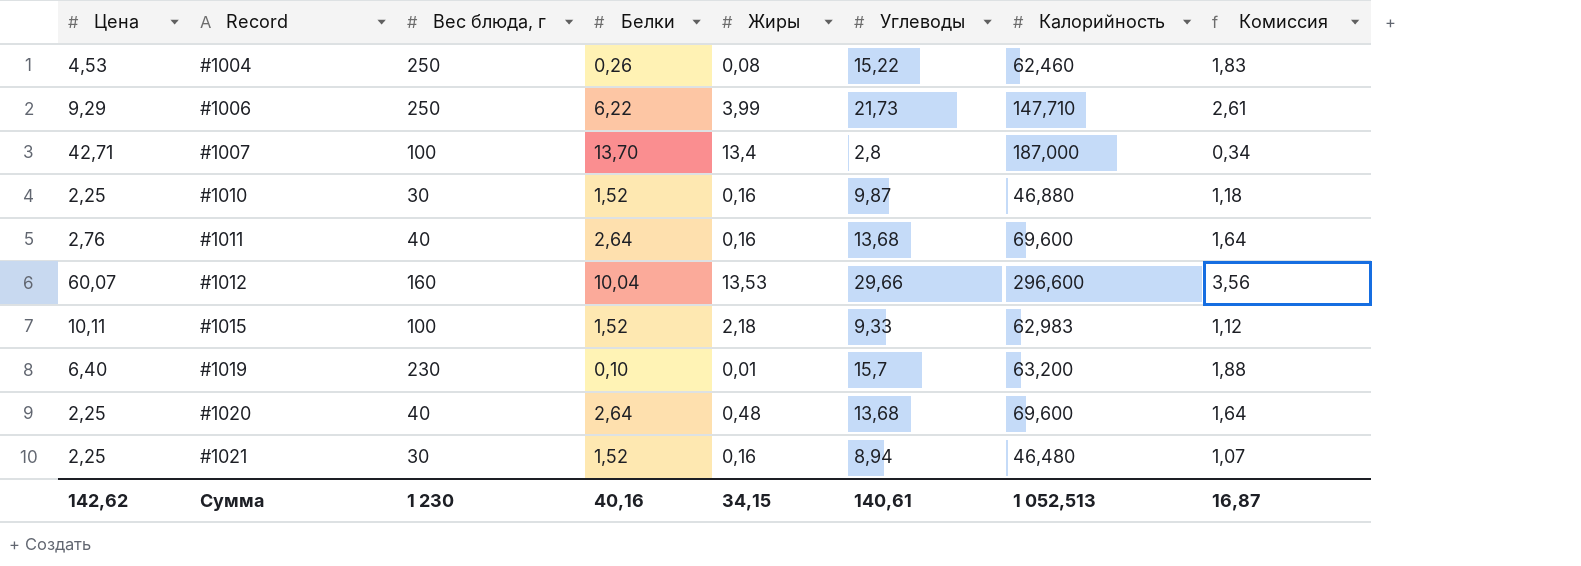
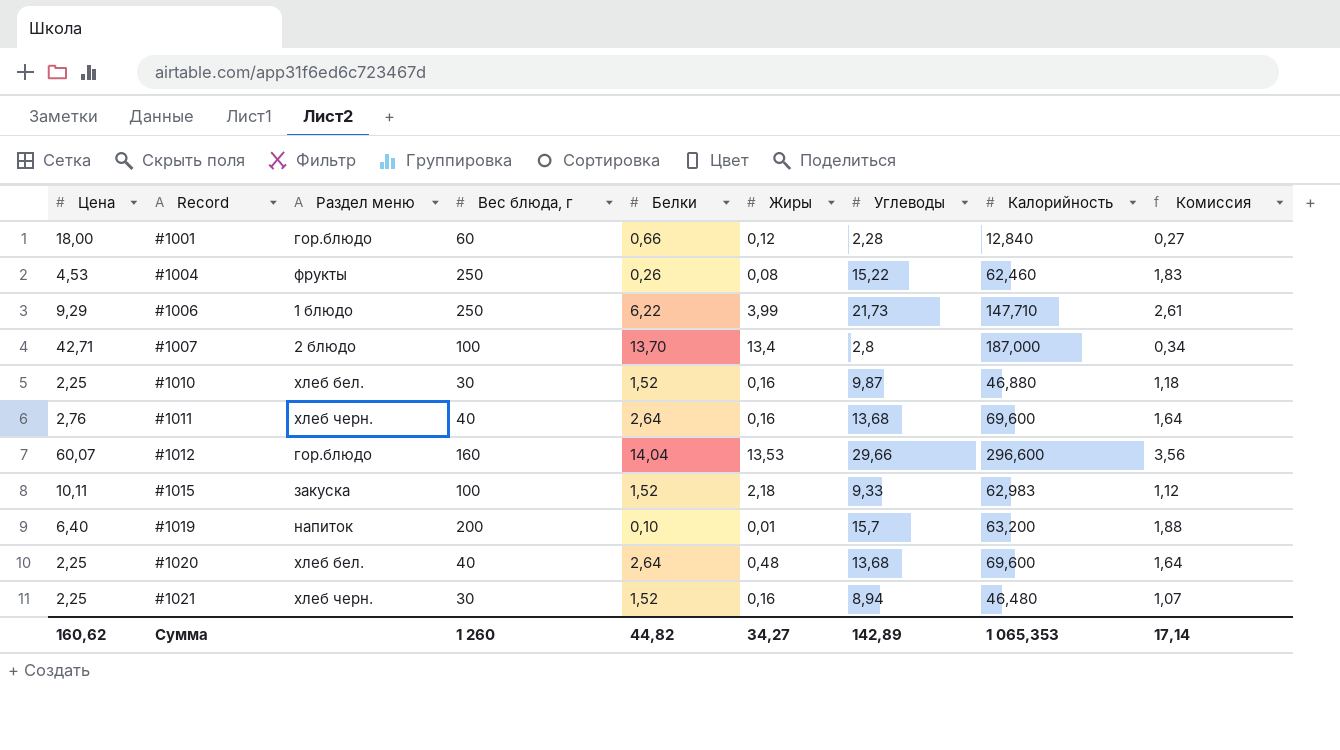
column Раздел меню | position: none -> 3
row #1001: none -> 18,00 | гор.блюдо | 60 | 0,66 | 0,12 | 2,28 | 12,840 | 0,27
#1012 | Белки: 10,04 -> 14,04
#1019 | Вес блюда, г: 230 -> 200
Сумма | Цена: 142,62 -> 160,62
Сумма | Вес блюда, г: 1 230 -> 1 260
Сумма | Белки: 40,16 -> 44,82
Сумма | Жиры: 34,15 -> 34,27
Сумма | Углеводы: 140,61 -> 142,89
Сумма | Калорийность: 1 052,513 -> 1 065,353
Сумма | Комиссия: 16,87 -> 17,14

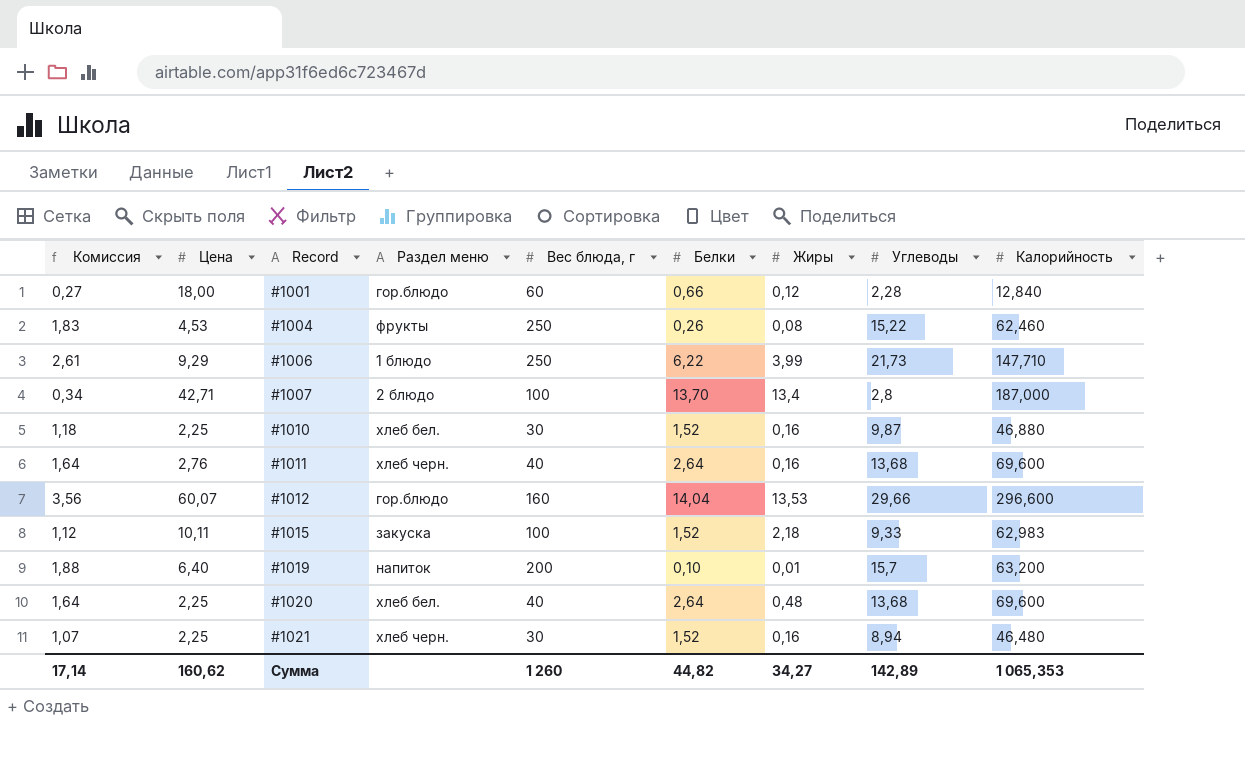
column Комиссия | position: 9 -> 1

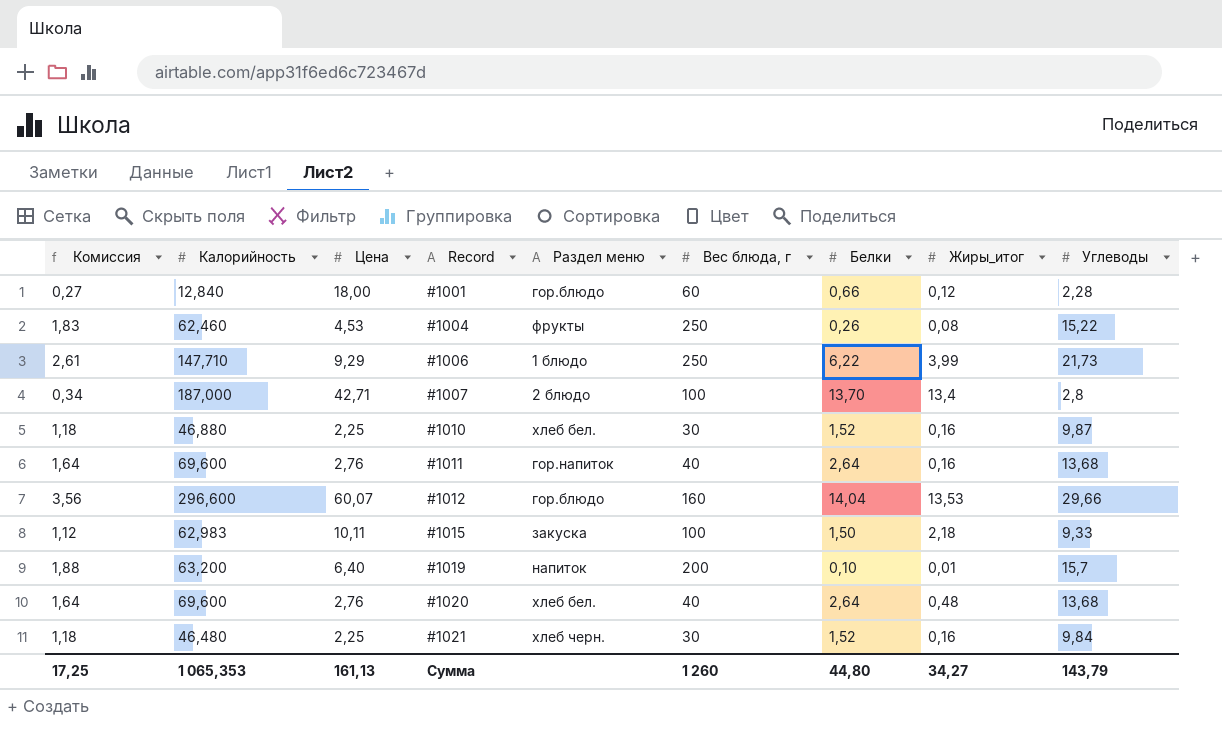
column Калорийность | position: 9 -> 2
column name: Жиры -> Жиры_итог
#1011 | Раздел меню: хлеб черн. -> гор.напиток
#1015 | Белки: 1,52 -> 1,50
#1020 | Цена: 2,25 -> 2,76
#1021 | Комиссия: 1,07 -> 1,18
#1021 | Углеводы: 8,94 -> 9,84
Сумма | Комиссия: 17,14 -> 17,25
Сумма | Цена: 160,62 -> 161,13
Сумма | Белки: 44,82 -> 44,80
Сумма | Углеводы: 142,89 -> 143,79

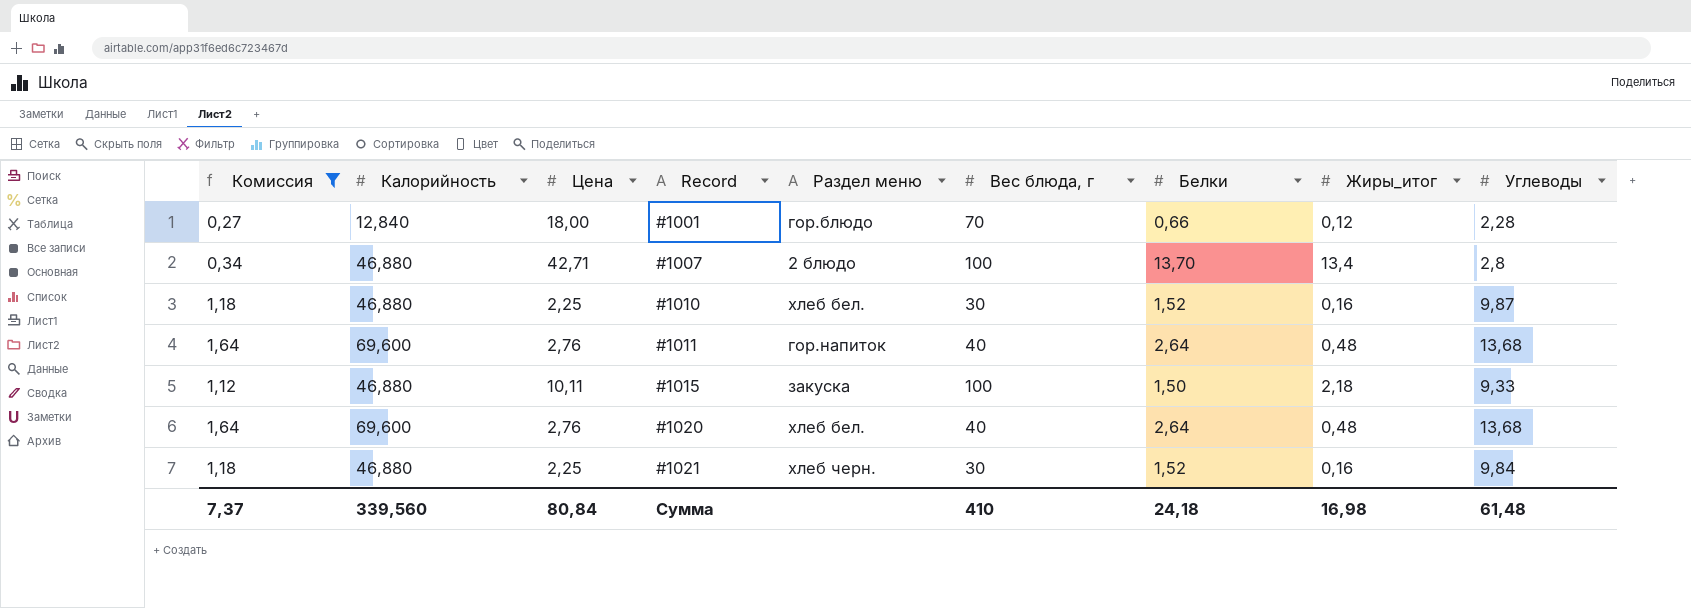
filter: none -> Комиссия <= 1,64
#1001 | Вес блюда, г: 60 -> 70
#1007 | Калорийность: 187,000 -> 46,880
#1011 | Жиры_итог: 0,16 -> 0,48
#1015 | Калорийность: 62,983 -> 46,880
#1021 | Калорийность: 46,480 -> 46,880
Сумма | Комиссия: 17,25 -> 7,37
Сумма | Калорийность: 1 065,353 -> 339,560
Сумма | Цена: 161,13 -> 80,84
Сумма | Вес блюда, г: 1 260 -> 410
Сумма | Белки: 44,80 -> 24,18
Сумма | Жиры_итог: 34,27 -> 16,98
Сумма | Углеводы: 143,79 -> 61,48

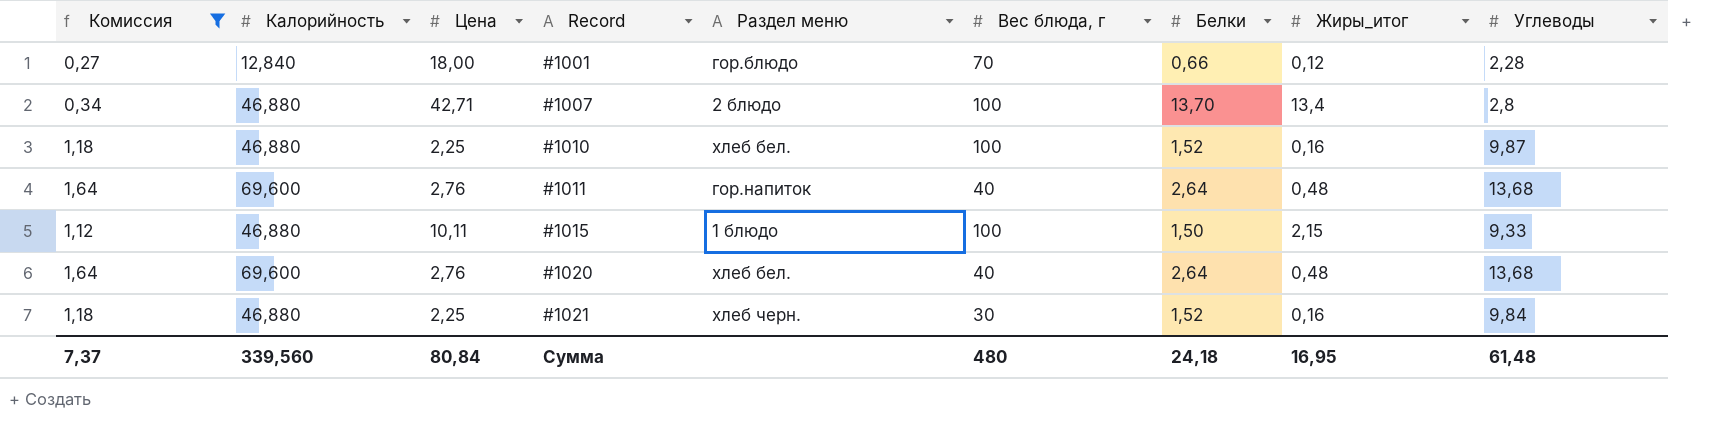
#1010 | Вес блюда, г: 30 -> 100
#1015 | Раздел меню: закуска -> 1 блюдо
#1015 | Жиры_итог: 2,18 -> 2,15
Сумма | Вес блюда, г: 410 -> 480
Сумма | Жиры_итог: 16,98 -> 16,95

